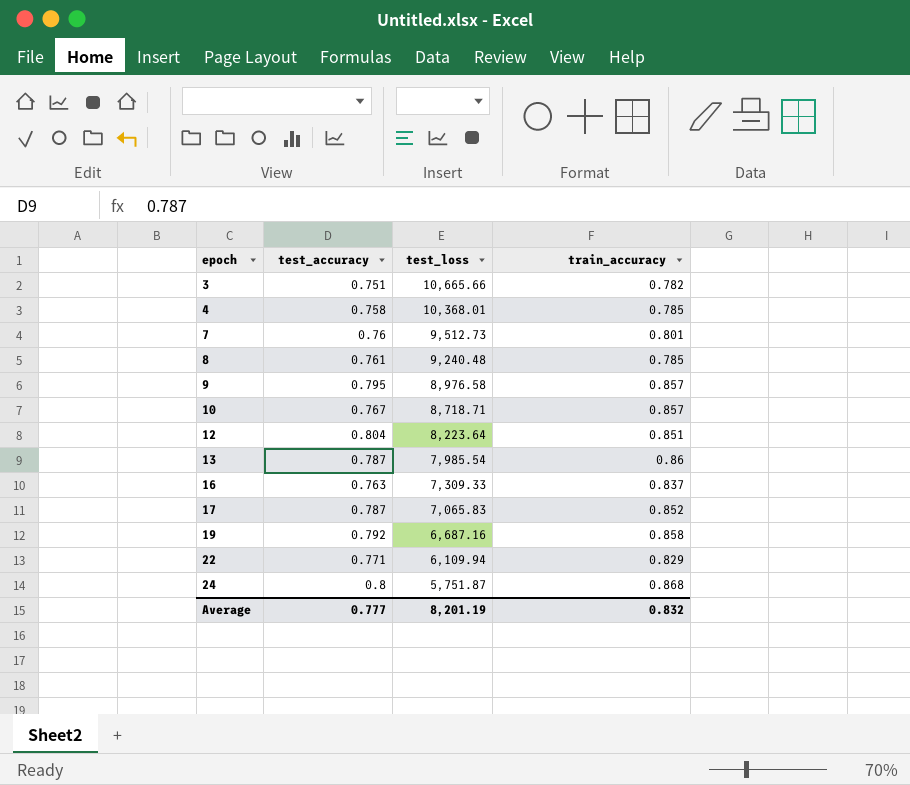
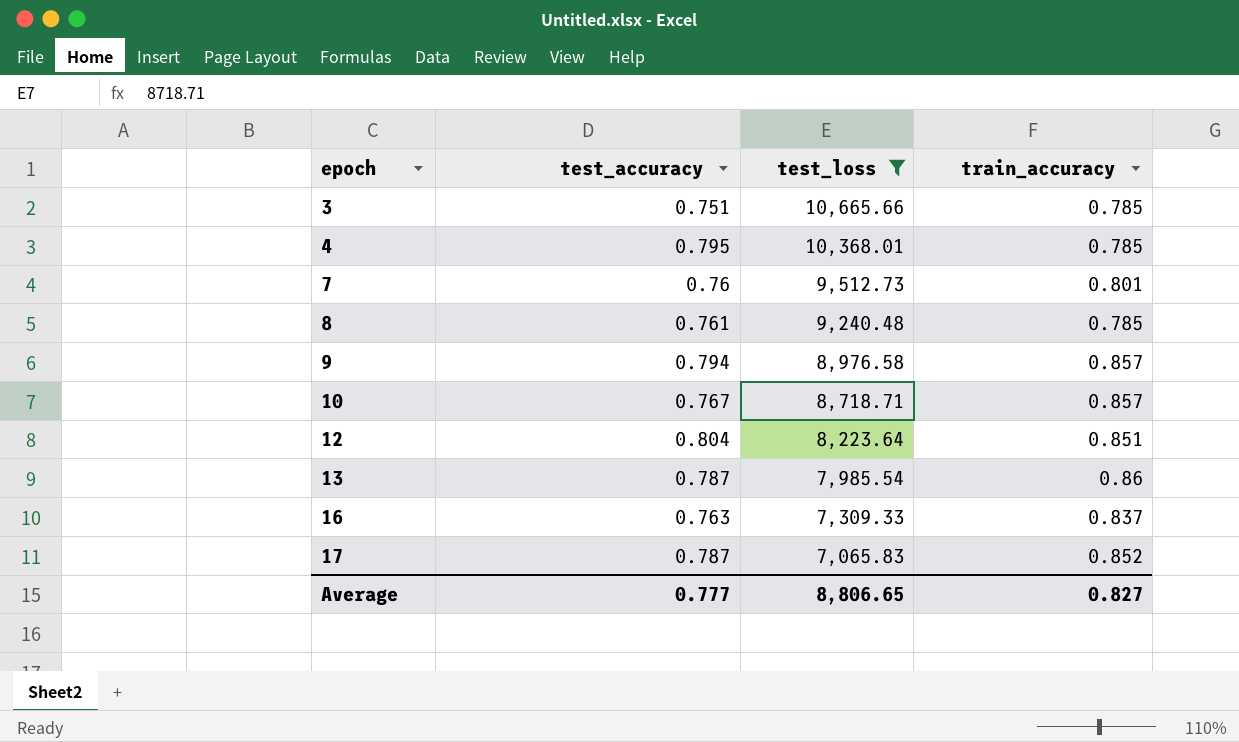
filter: none -> test_loss >= 7,065.83
3 | train_accuracy: 0.782 -> 0.785
4 | test_accuracy: 0.758 -> 0.795
9 | test_accuracy: 0.795 -> 0.794
Average | test_loss: 8,201.19 -> 8,806.65
Average | train_accuracy: 0.832 -> 0.827

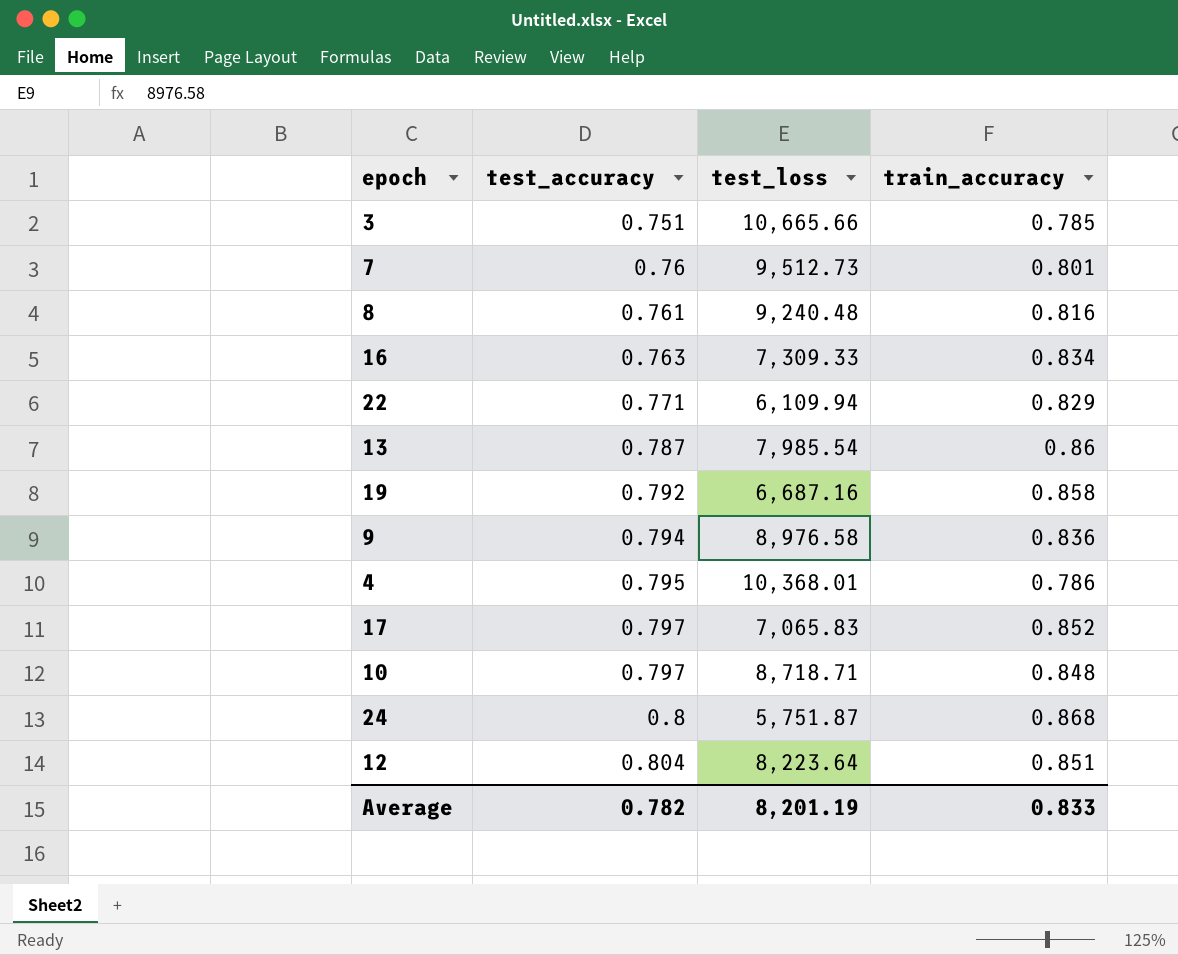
filter: test_loss >= 7,065.83 -> none
row order: epoch ascending -> test_accuracy ascending
8 | train_accuracy: 0.785 -> 0.816
16 | train_accuracy: 0.837 -> 0.834
9 | train_accuracy: 0.857 -> 0.836
4 | train_accuracy: 0.785 -> 0.786
17 | test_accuracy: 0.787 -> 0.797
10 | test_accuracy: 0.767 -> 0.797
10 | train_accuracy: 0.857 -> 0.848
Average | test_accuracy: 0.777 -> 0.782
Average | test_loss: 8,806.65 -> 8,201.19
Average | train_accuracy: 0.827 -> 0.833

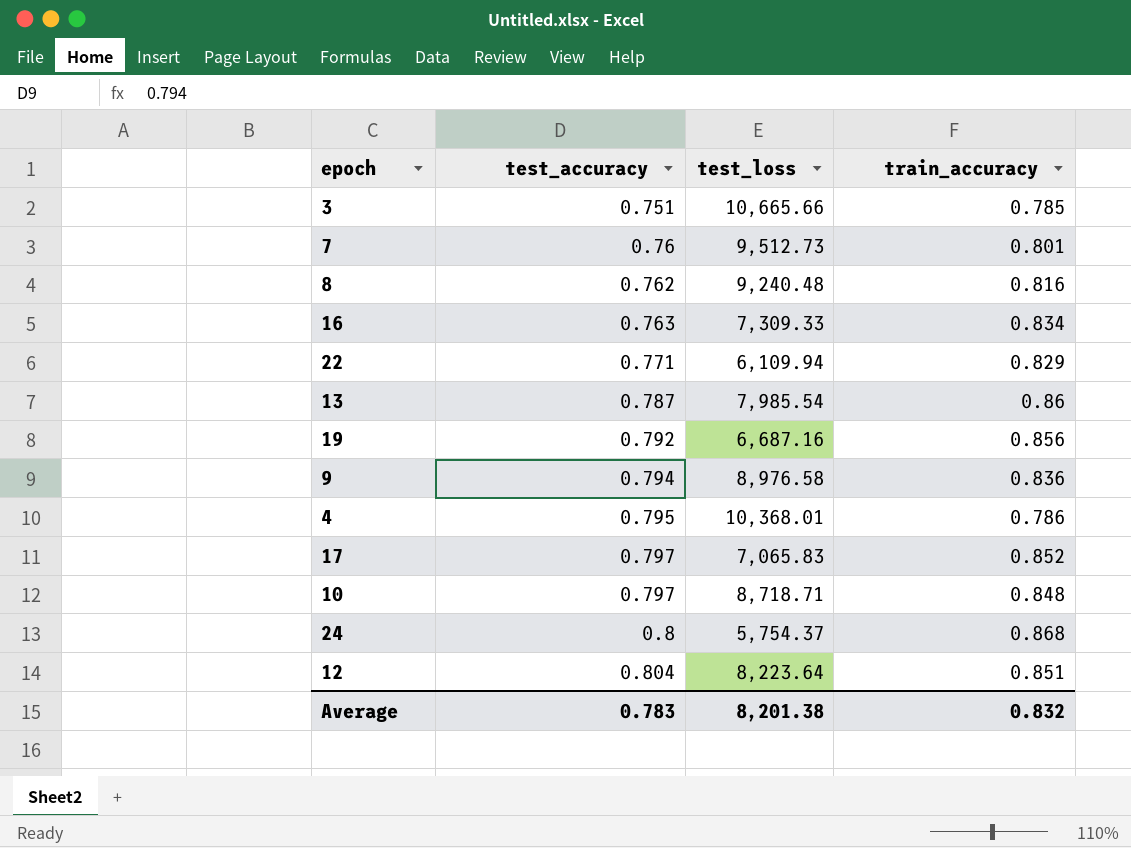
8 | test_accuracy: 0.761 -> 0.762
19 | train_accuracy: 0.858 -> 0.856
24 | test_loss: 5,751.87 -> 5,754.37
Average | test_accuracy: 0.782 -> 0.783
Average | test_loss: 8,201.19 -> 8,201.38
Average | train_accuracy: 0.833 -> 0.832

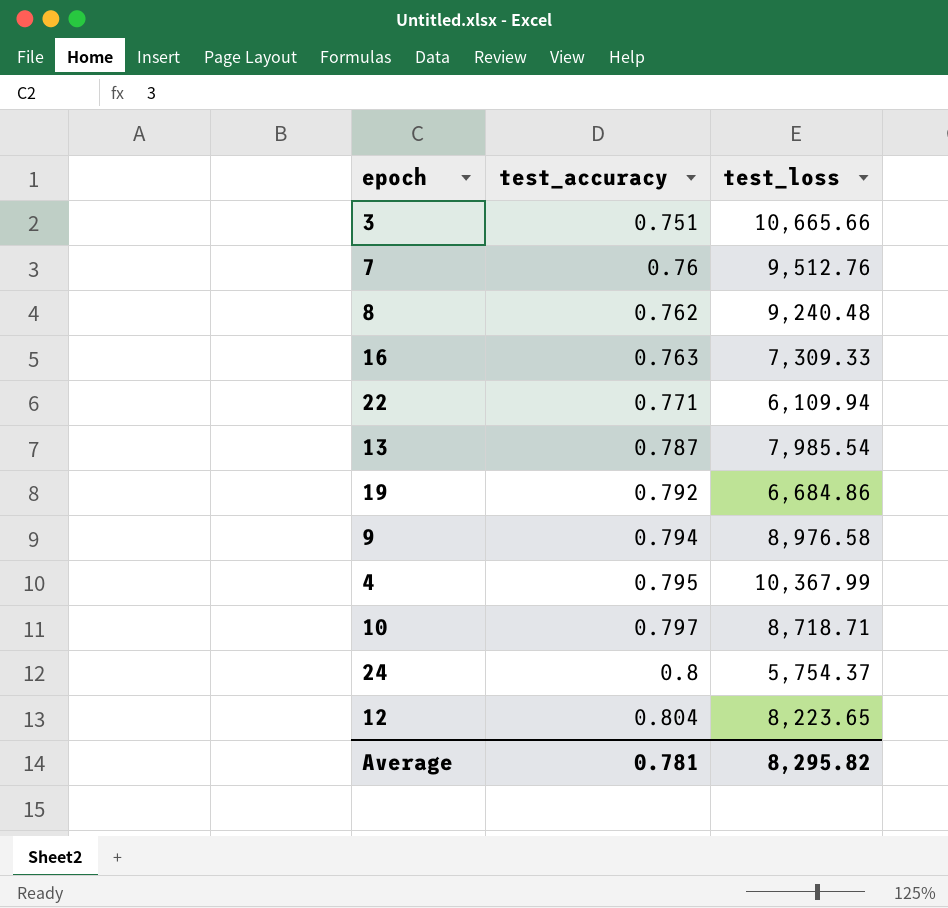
column train_accuracy | position: 4 -> none
row 17: 0.797 | 7,065.83 | 0.852 -> none
7 | test_loss: 9,512.73 -> 9,512.76
19 | test_loss: 6,687.16 -> 6,684.86
4 | test_loss: 10,368.01 -> 10,367.99
12 | test_loss: 8,223.64 -> 8,223.65
Average | test_accuracy: 0.783 -> 0.781
Average | test_loss: 8,201.38 -> 8,295.82

